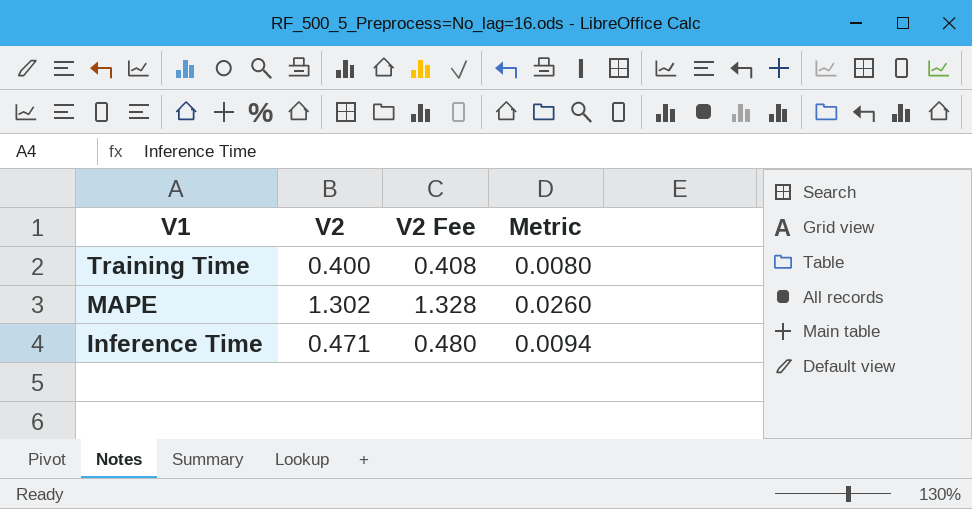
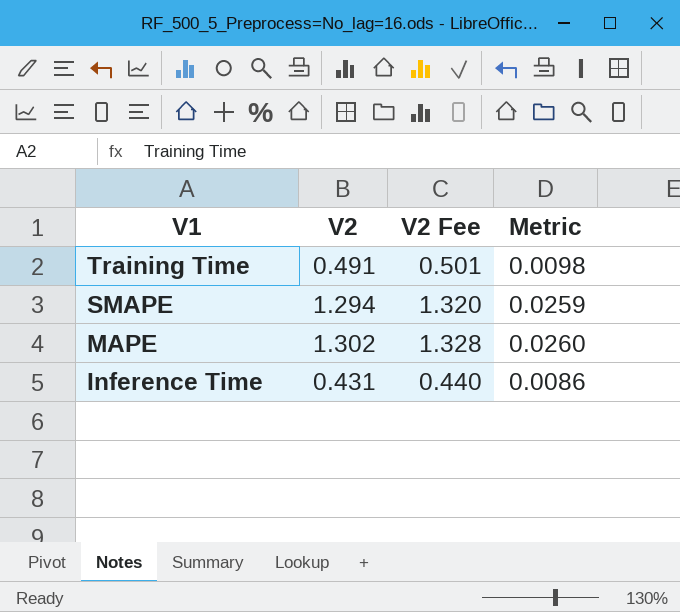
Training Time | V2: 0.400 -> 0.491
Training Time | V2 Fee: 0.408 -> 0.501
Training Time | Metric: 0.0080 -> 0.0098
row SMAPE: none -> 1.294 | 1.320 | 0.0259
Inference Time | V2: 0.471 -> 0.431
Inference Time | V2 Fee: 0.480 -> 0.440
Inference Time | Metric: 0.0094 -> 0.0086

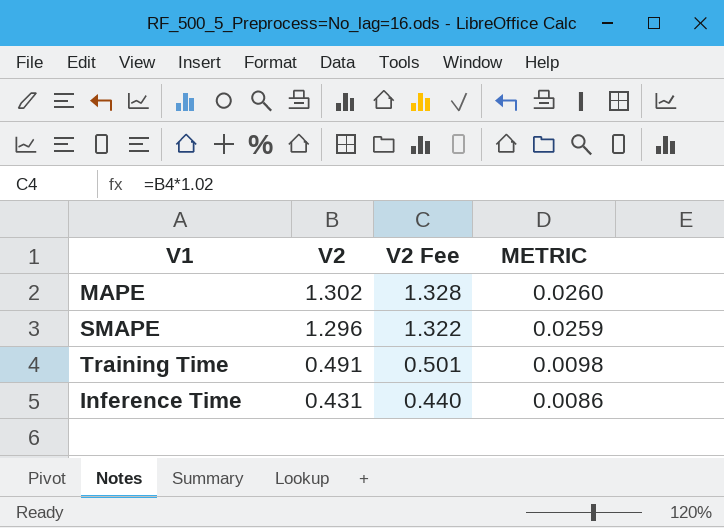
row order: V1 descending -> V2 descending
column name: Metric -> METRIC
SMAPE | V2: 1.294 -> 1.296
SMAPE | V2 Fee: 1.320 -> 1.322

